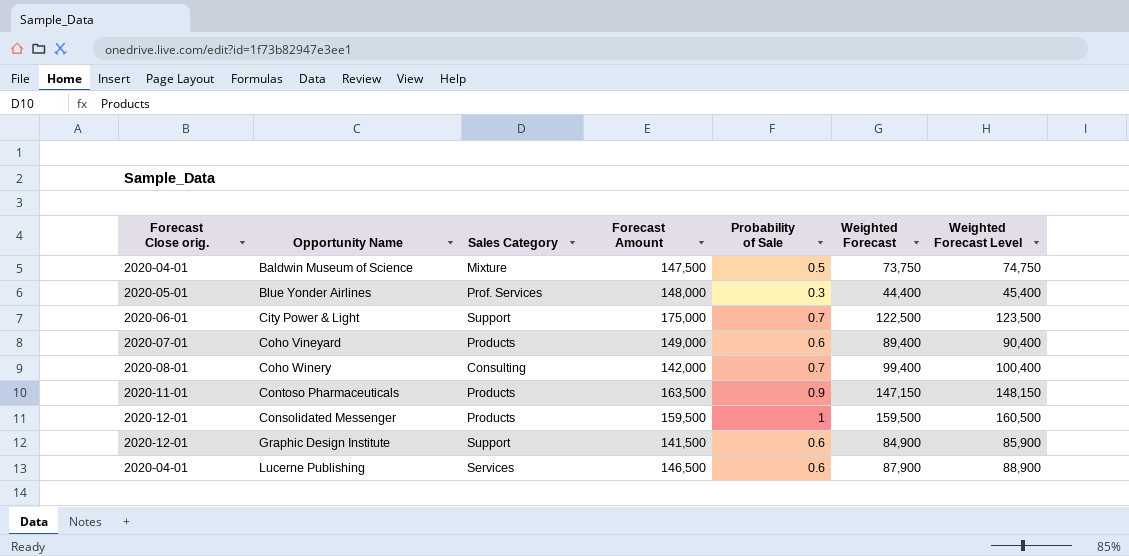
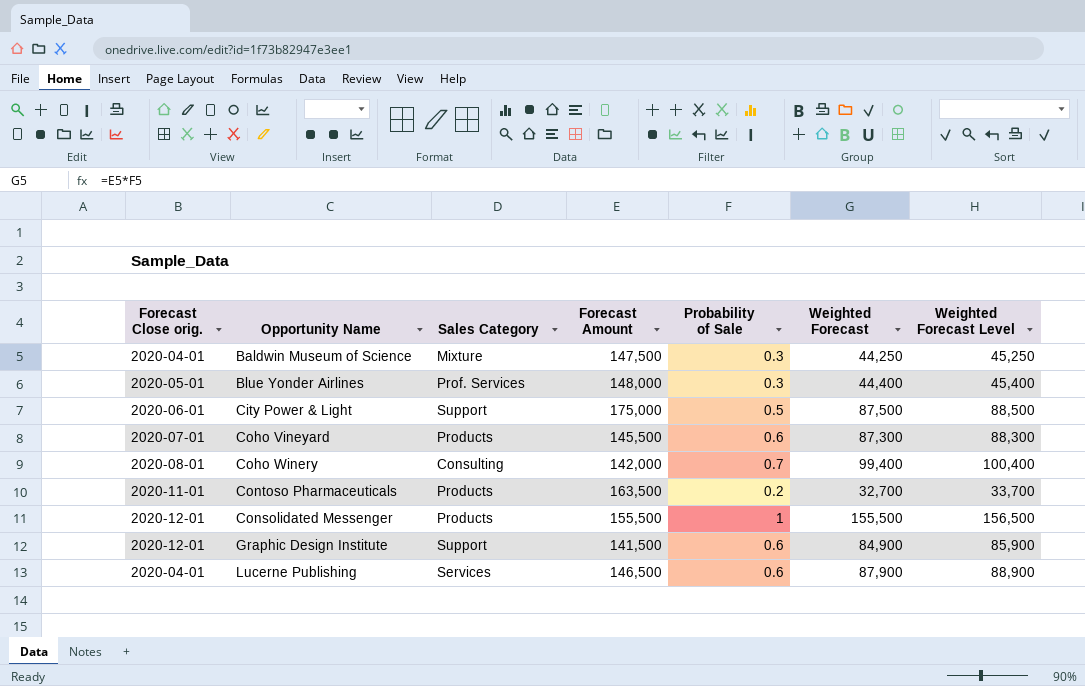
Baldwin Museum of Science | Probability of Sale: 0.5 -> 0.3
Baldwin Museum of Science | Weighted Forecast: 73,750 -> 44,250
Baldwin Museum of Science | Weighted Forecast Level: 74,750 -> 45,250
City Power & Light | Probability of Sale: 0.7 -> 0.5
City Power & Light | Weighted Forecast: 122,500 -> 87,500
City Power & Light | Weighted Forecast Level: 123,500 -> 88,500
Coho Vineyard | Forecast Amount: 149,000 -> 145,500
Coho Vineyard | Weighted Forecast: 89,400 -> 87,300
Coho Vineyard | Weighted Forecast Level: 90,400 -> 88,300
Contoso Pharmaceuticals | Probability of Sale: 0.9 -> 0.2
Contoso Pharmaceuticals | Weighted Forecast: 147,150 -> 32,700
Contoso Pharmaceuticals | Weighted Forecast Level: 148,150 -> 33,700
Consolidated Messenger | Forecast Amount: 159,500 -> 155,500
Consolidated Messenger | Weighted Forecast: 159,500 -> 155,500
Consolidated Messenger | Weighted Forecast Level: 160,500 -> 156,500

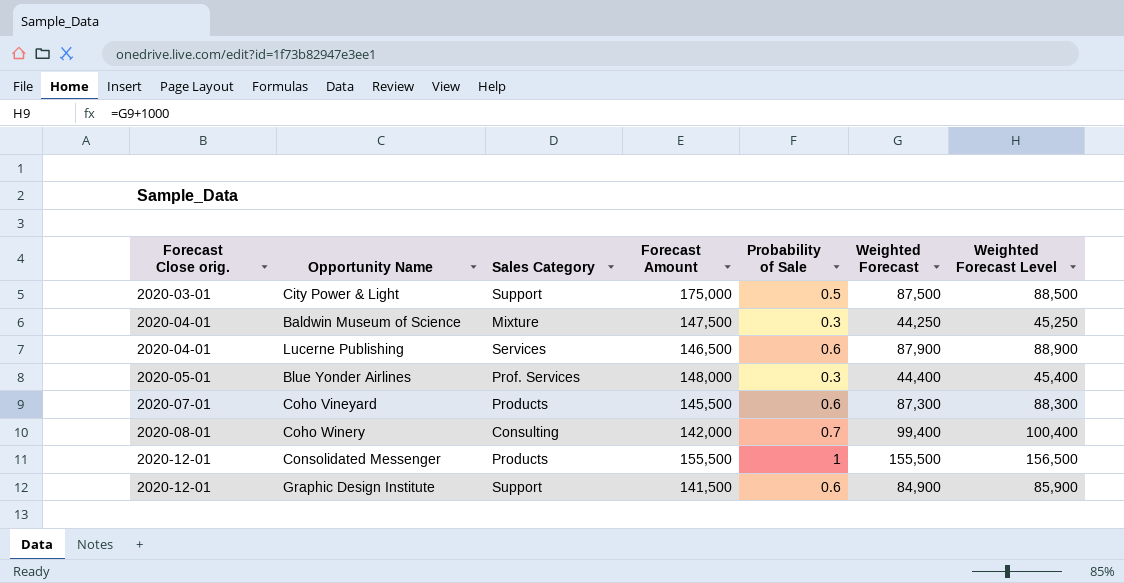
row order: none -> Forecast Close orig. ascending
row Contoso Pharmaceuticals: 2020-11-01 | Products | 163,500 | 0.2 | 32,700 | 33,700 -> none
City Power & Light | Forecast Close orig.: 2020-06-01 -> 2020-03-01

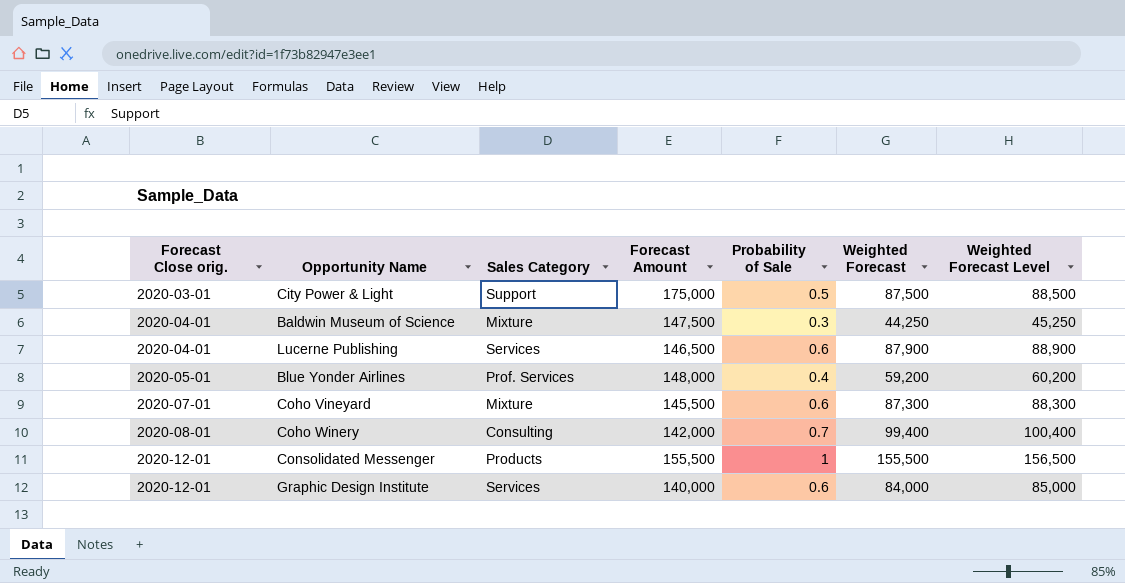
Blue Yonder Airlines | Probability of Sale: 0.3 -> 0.4
Blue Yonder Airlines | Weighted Forecast: 44,400 -> 59,200
Blue Yonder Airlines | Weighted Forecast Level: 45,400 -> 60,200
Coho Vineyard | Sales Category: Products -> Mixture
Graphic Design Institute | Sales Category: Support -> Services
Graphic Design Institute | Forecast Amount: 141,500 -> 140,000
Graphic Design Institute | Weighted Forecast: 84,900 -> 84,000
Graphic Design Institute | Weighted Forecast Level: 85,900 -> 85,000

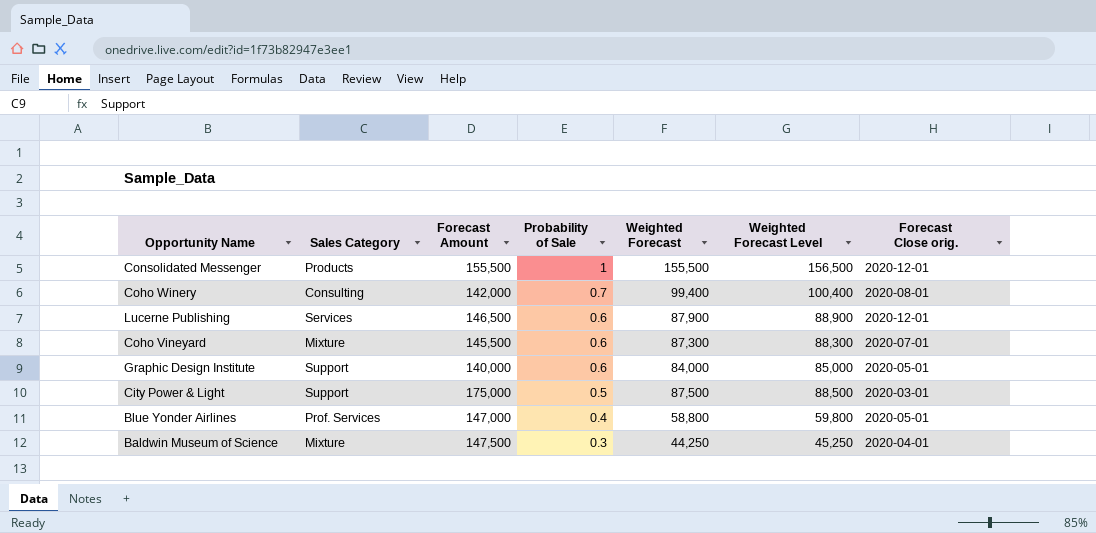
row order: Forecast Close orig. ascending -> Probability of Sale descending
column Forecast Close orig. | position: 1 -> 7
Lucerne Publishing | Forecast Close orig.: 2020-04-01 -> 2020-12-01
Graphic Design Institute | Sales Category: Services -> Support
Graphic Design Institute | Forecast Close orig.: 2020-12-01 -> 2020-05-01
Blue Yonder Airlines | Forecast Amount: 148,000 -> 147,000
Blue Yonder Airlines | Weighted Forecast: 59,200 -> 58,800
Blue Yonder Airlines | Weighted Forecast Level: 60,200 -> 59,800

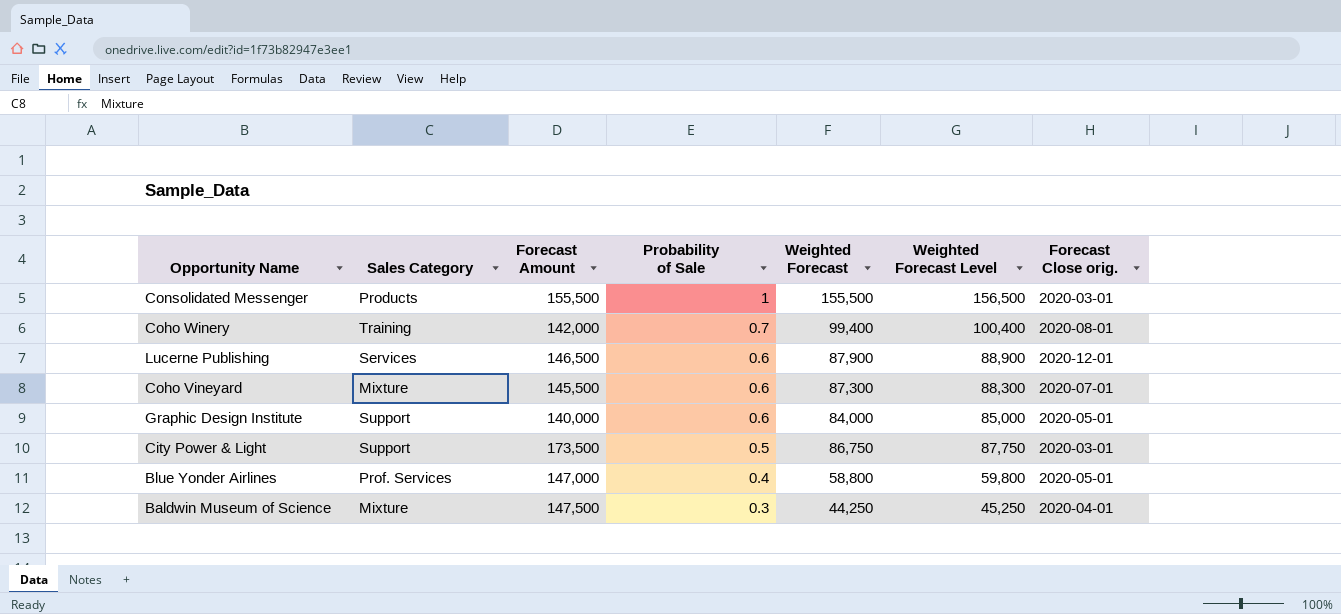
Consolidated Messenger | Forecast Close orig.: 2020-12-01 -> 2020-03-01
Coho Winery | Sales Category: Consulting -> Training
City Power & Light | Forecast Amount: 175,000 -> 173,500
City Power & Light | Weighted Forecast: 87,500 -> 86,750
City Power & Light | Weighted Forecast Level: 88,500 -> 87,750

